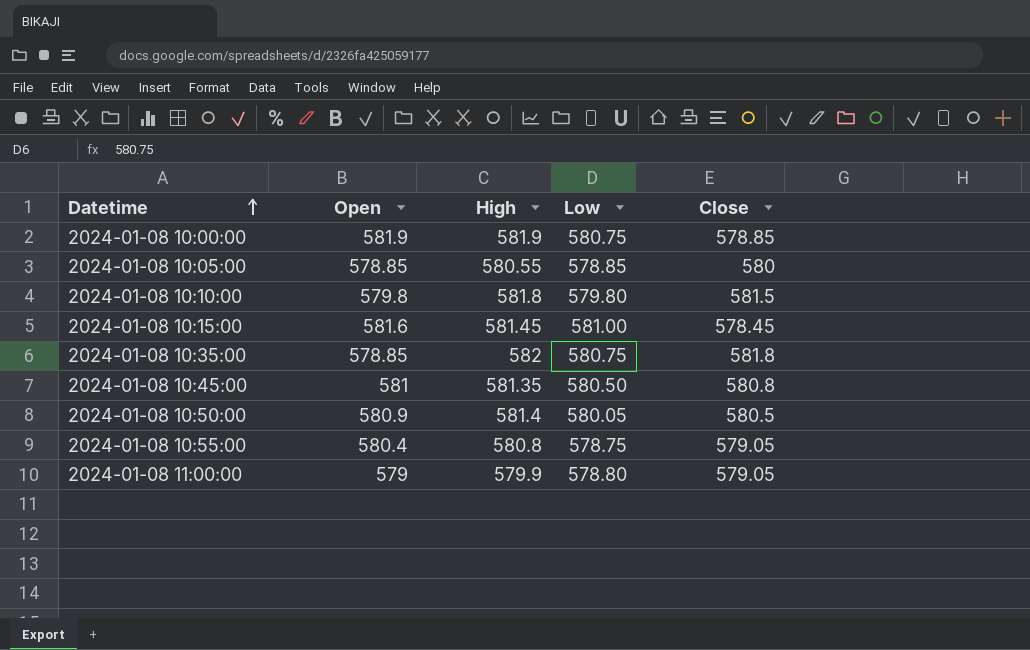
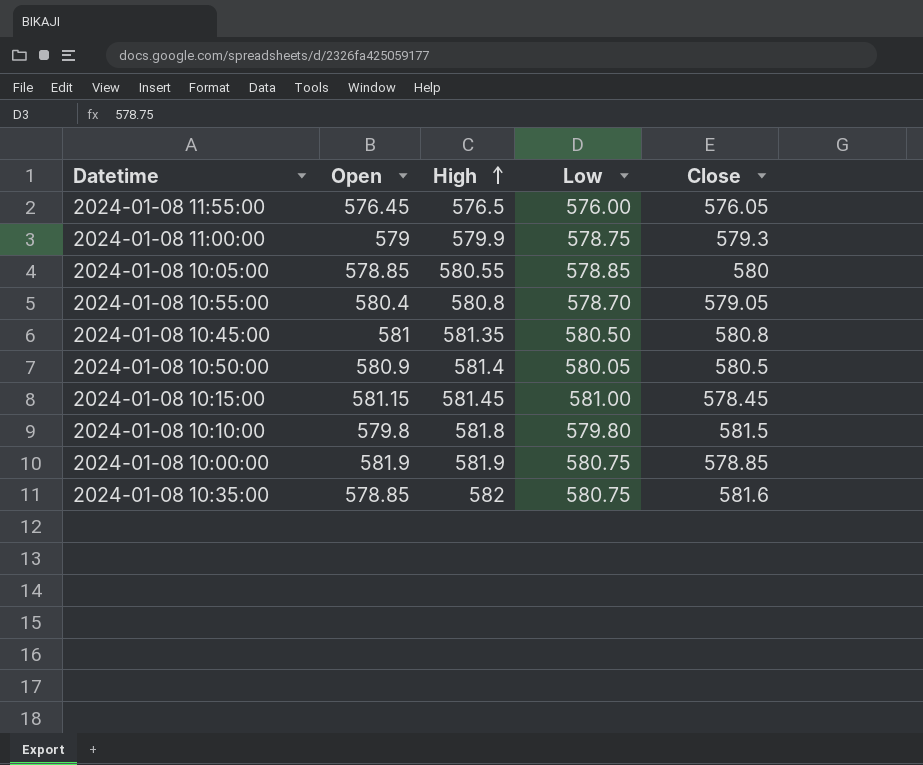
row order: Datetime ascending -> High ascending
row 2024-01-08 11:55:00: none -> 576.45 | 576.5 | 576.00 | 576.05
2024-01-08 11:00:00 | Low: 578.80 -> 578.75
2024-01-08 11:00:00 | Close: 579.05 -> 579.3
2024-01-08 10:55:00 | Low: 578.75 -> 578.70
2024-01-08 10:15:00 | Open: 581.6 -> 581.15
2024-01-08 10:35:00 | Close: 581.8 -> 581.6

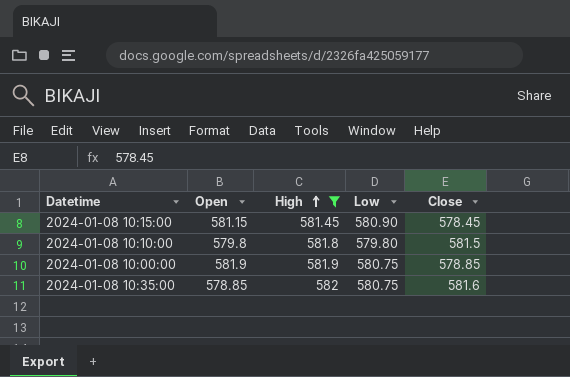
filter: none -> High >= 581.45
2024-01-08 10:15:00 | Low: 581.00 -> 580.90

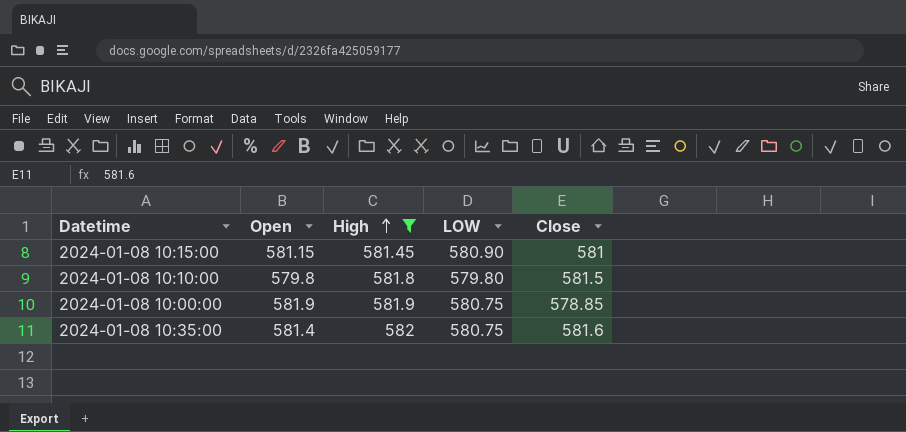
column name: Low -> LOW
2024-01-08 10:15:00 | Close: 578.45 -> 581
2024-01-08 10:35:00 | Open: 578.85 -> 581.4

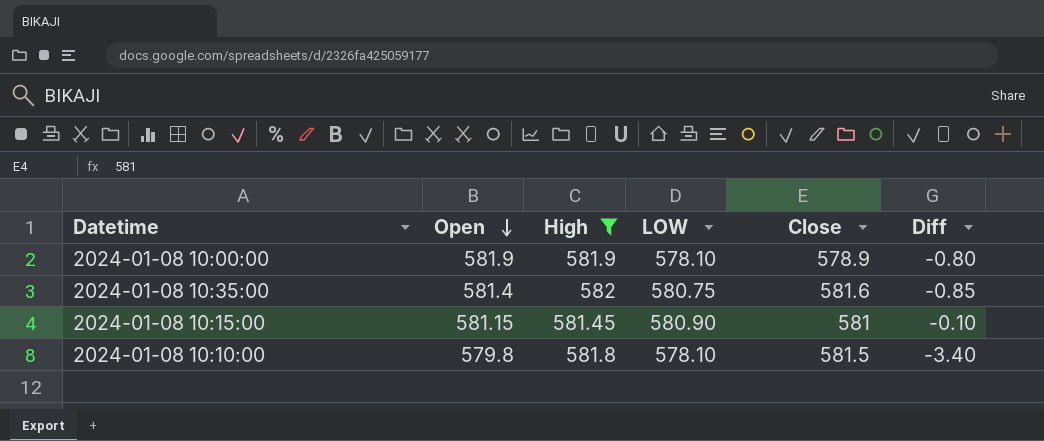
row order: High ascending -> Open descending
column Diff | formula: none -> [LOW] - [Close]
2024-01-08 10:00:00 | LOW: 580.75 -> 578.10
2024-01-08 10:00:00 | Close: 578.85 -> 578.9
2024-01-08 10:10:00 | LOW: 579.80 -> 578.10

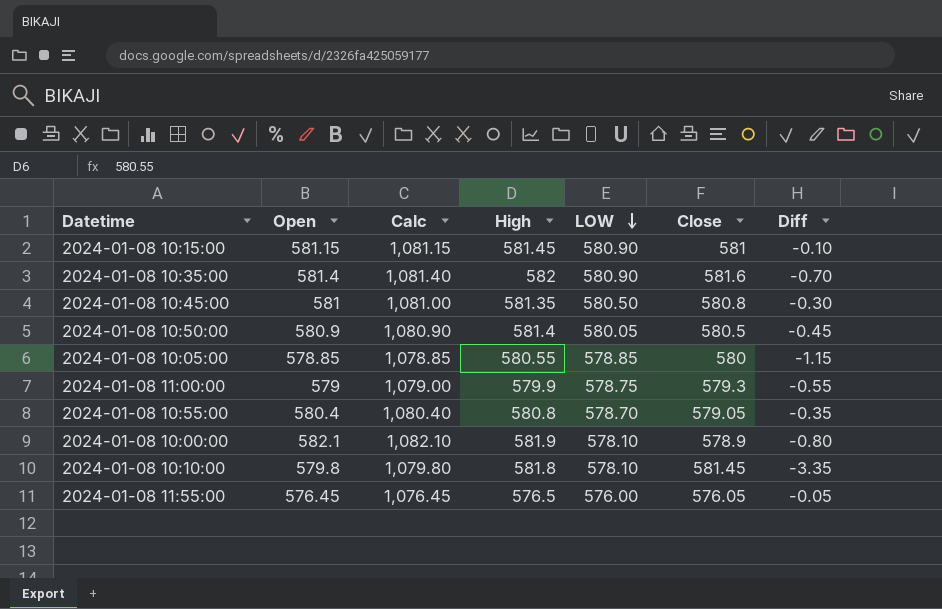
filter: High >= 581.45 -> none
row order: Open descending -> LOW descending
column Calc | formula: none -> [Open] + 500
2024-01-08 10:35:00 | LOW: 580.75 -> 580.90
2024-01-08 10:35:00 | Diff: -0.85 -> -0.70
2024-01-08 10:00:00 | Open: 581.9 -> 582.1
2024-01-08 10:10:00 | Close: 581.5 -> 581.45
2024-01-08 10:10:00 | Diff: -3.40 -> -3.35

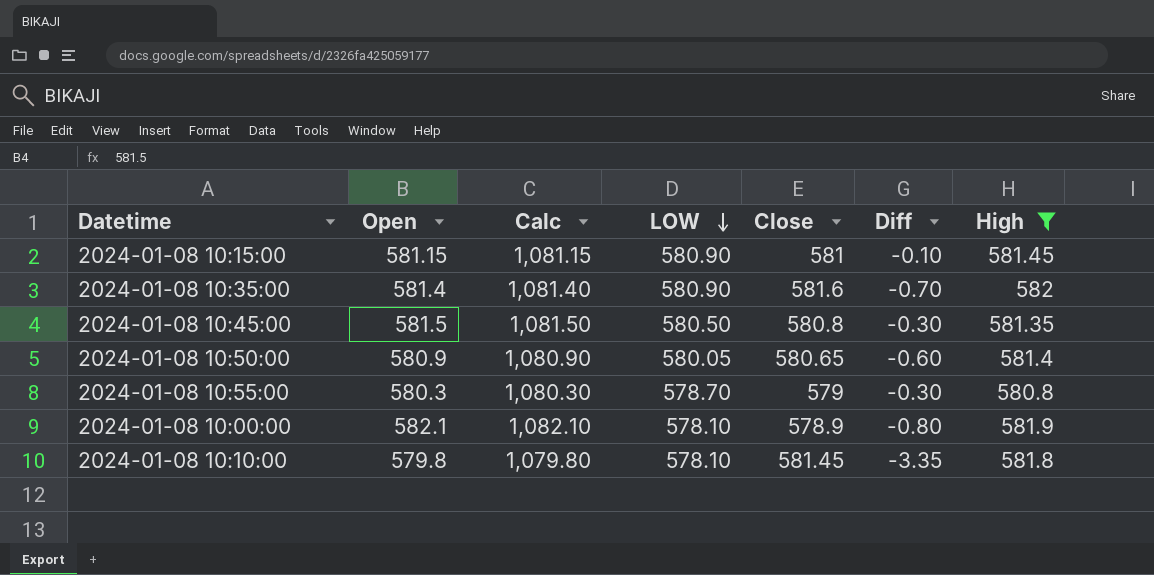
filter: none -> High >= 580.8
column High | position: 4 -> 7
2024-01-08 10:45:00 | Open: 581 -> 581.5
2024-01-08 10:45:00 | Calc: 1,081.00 -> 1,081.50
2024-01-08 10:50:00 | Close: 580.5 -> 580.65
2024-01-08 10:50:00 | Diff: -0.45 -> -0.60
2024-01-08 10:55:00 | Open: 580.4 -> 580.3
2024-01-08 10:55:00 | Calc: 1,080.40 -> 1,080.30
2024-01-08 10:55:00 | Close: 579.05 -> 579
2024-01-08 10:55:00 | Diff: -0.35 -> -0.30

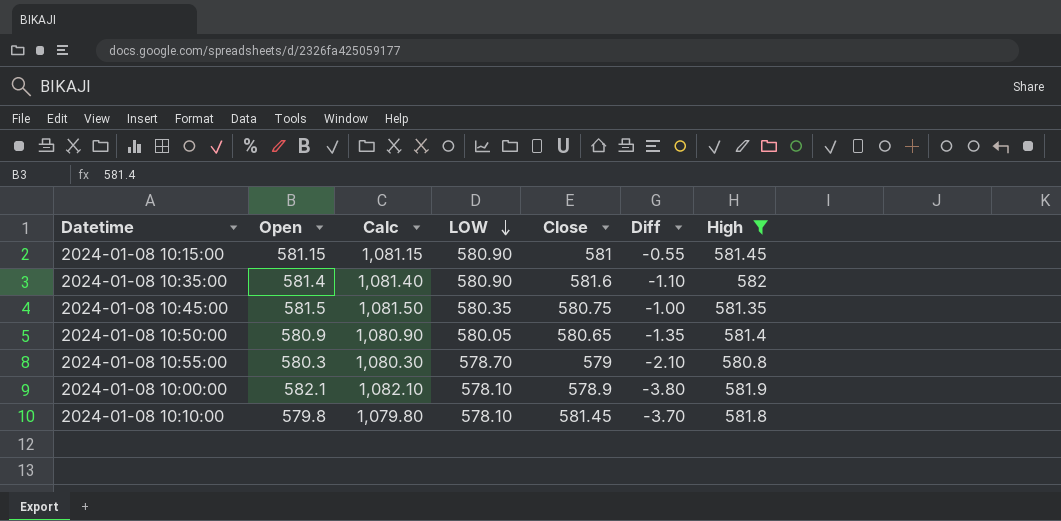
column Diff | formula: [LOW] - [Close] -> [LOW] - [High]
2024-01-08 10:45:00 | LOW: 580.50 -> 580.35
2024-01-08 10:45:00 | Close: 580.8 -> 580.75

